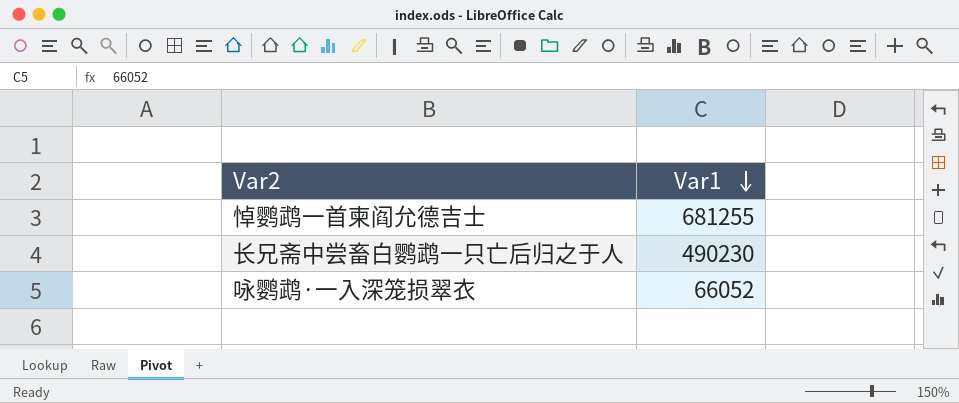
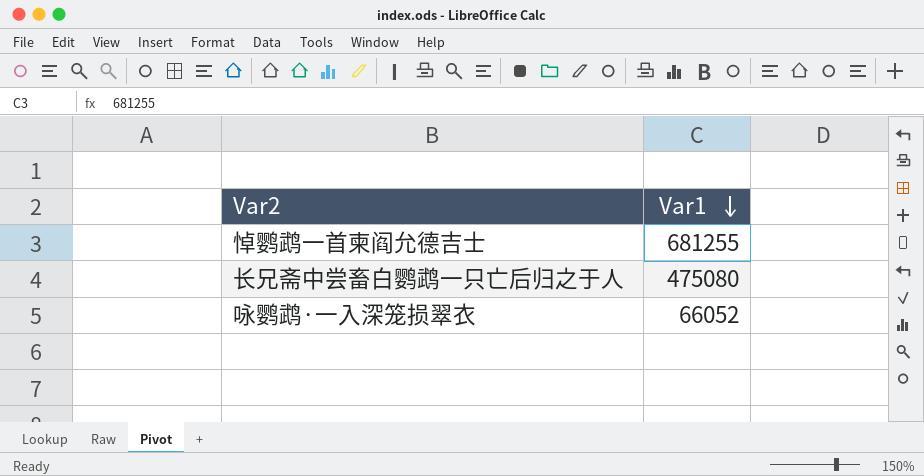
长兄斋中尝畜白鹦鹉一只亡后归之于人 | Var1: 490230 -> 475080

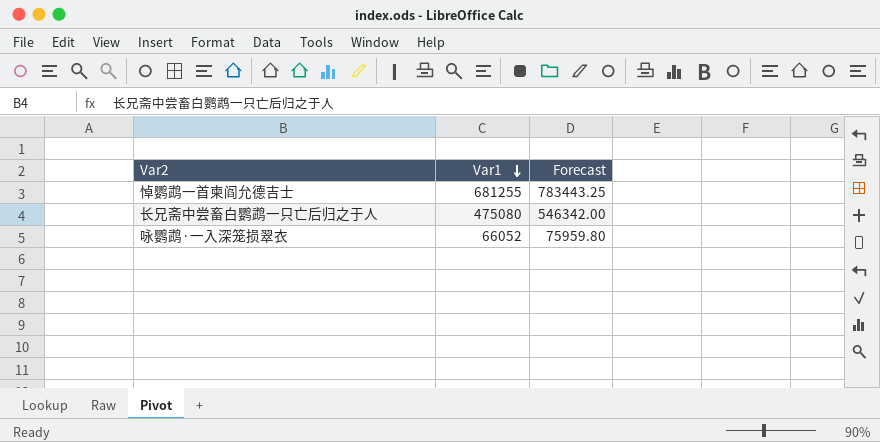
column Forecast | formula: none -> [Var1] * 1.15

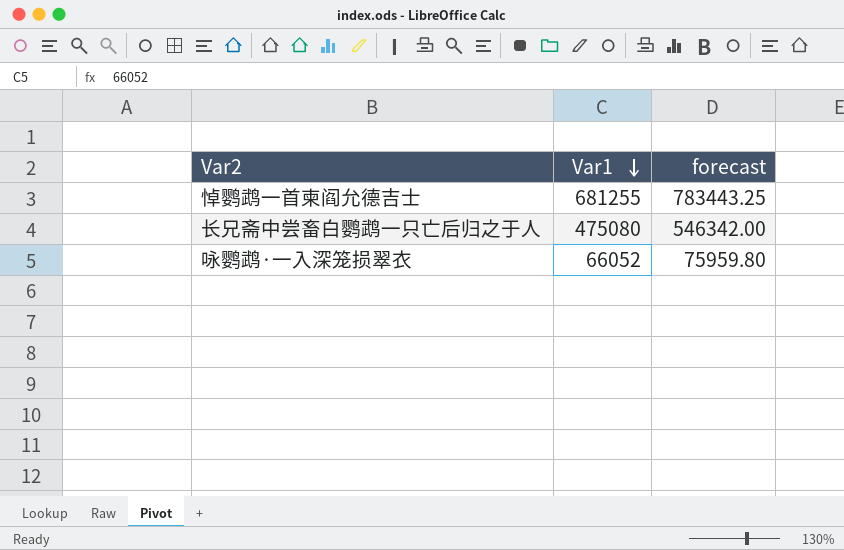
column name: Forecast -> forecast

